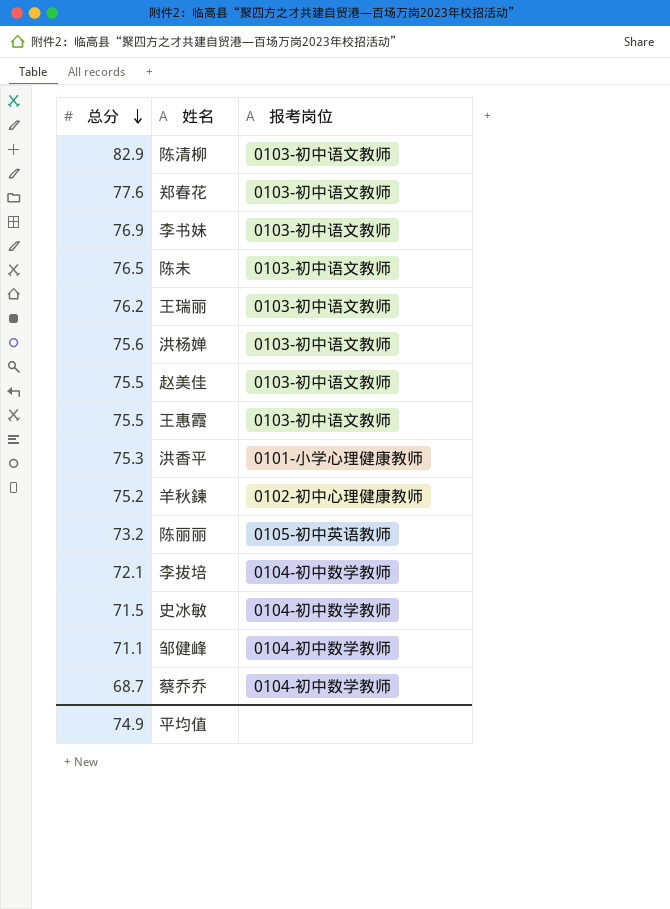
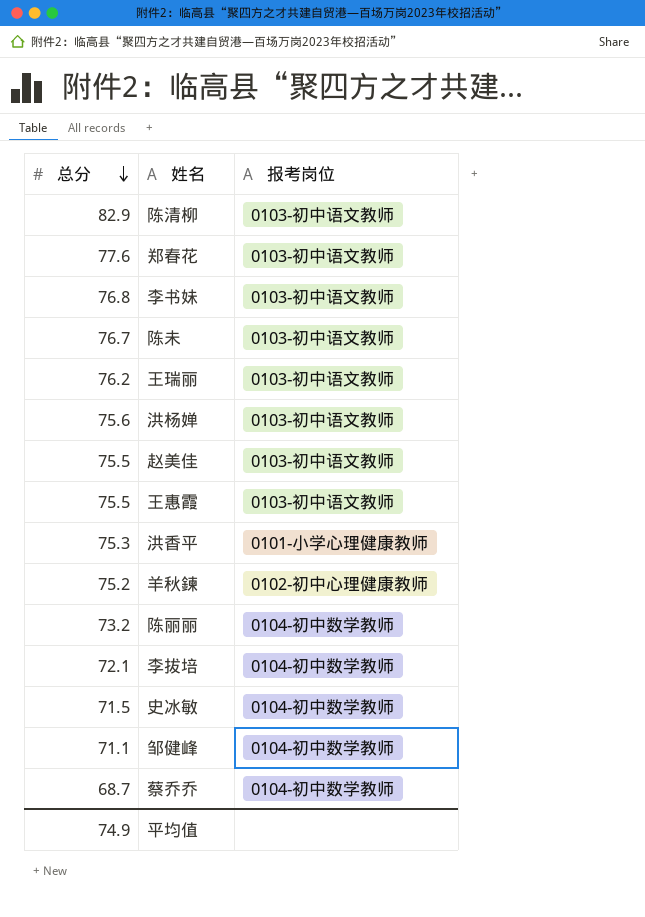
李书妹 | 总分: 76.9 -> 76.8
陈未 | 总分: 76.5 -> 76.7
陈丽丽 | 报考岗位: 0105-初中英语教师 -> 0104-初中数学教师

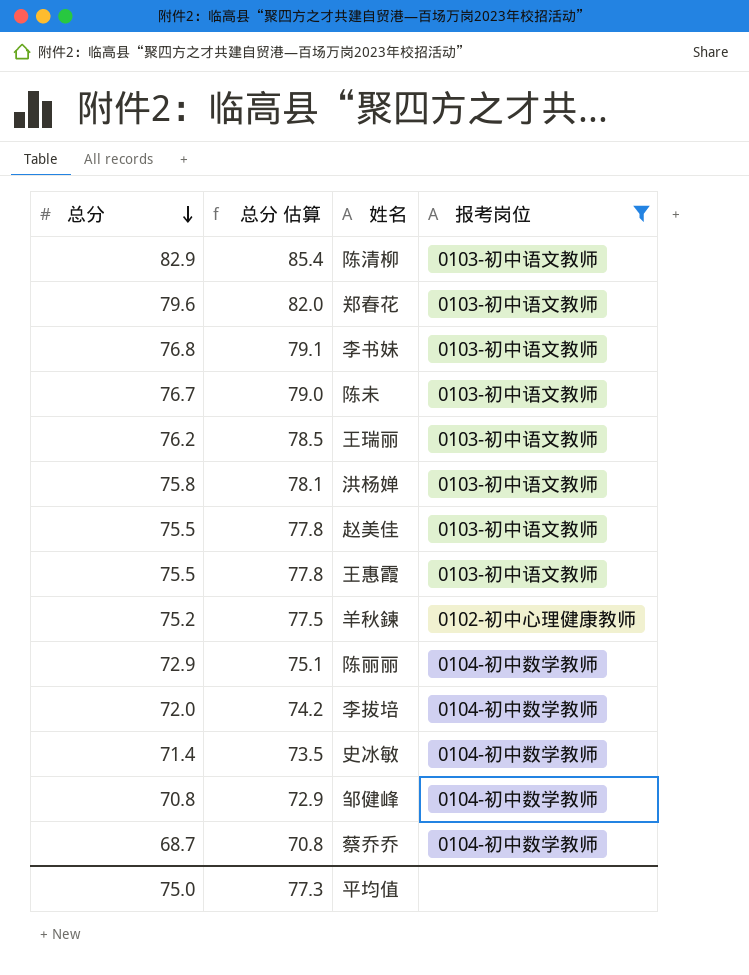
filter: none -> 报考岗位 != 0101-小学心理健康教师
column 总分 估算 | formula: none -> [总分] * 1.03
郑春花 | 总分: 77.6 -> 79.6
洪杨婵 | 总分: 75.6 -> 75.8
陈丽丽 | 总分: 73.2 -> 72.9
李拔培 | 总分: 72.1 -> 72.0
史冰敏 | 总分: 71.5 -> 71.4
邹健峰 | 总分: 71.1 -> 70.8
平均值 | 总分: 74.9 -> 75.0

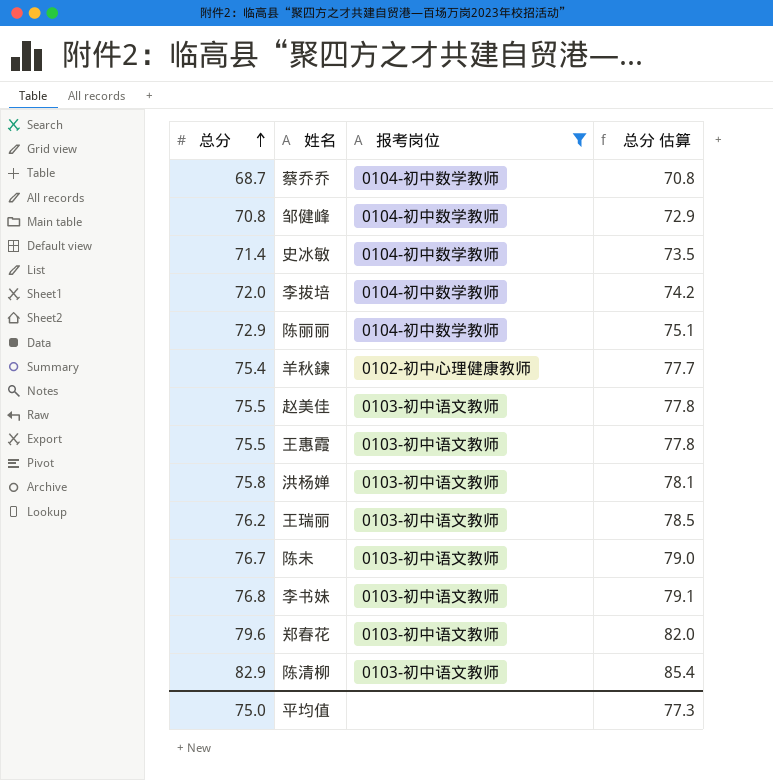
row order: 总分 descending -> 总分 ascending
column 总分 估算 | position: 2 -> 4
羊秋鍊 | 总分: 75.2 -> 75.4
羊秋鍊 | 总分 估算: 77.5 -> 77.7

